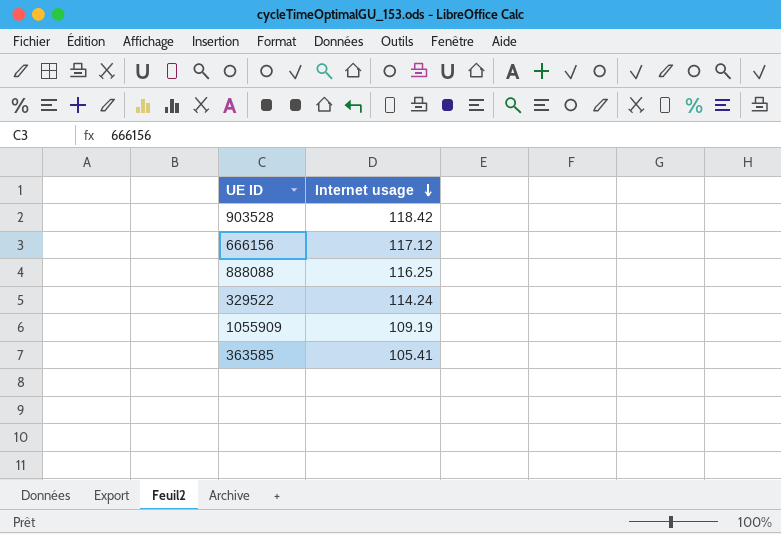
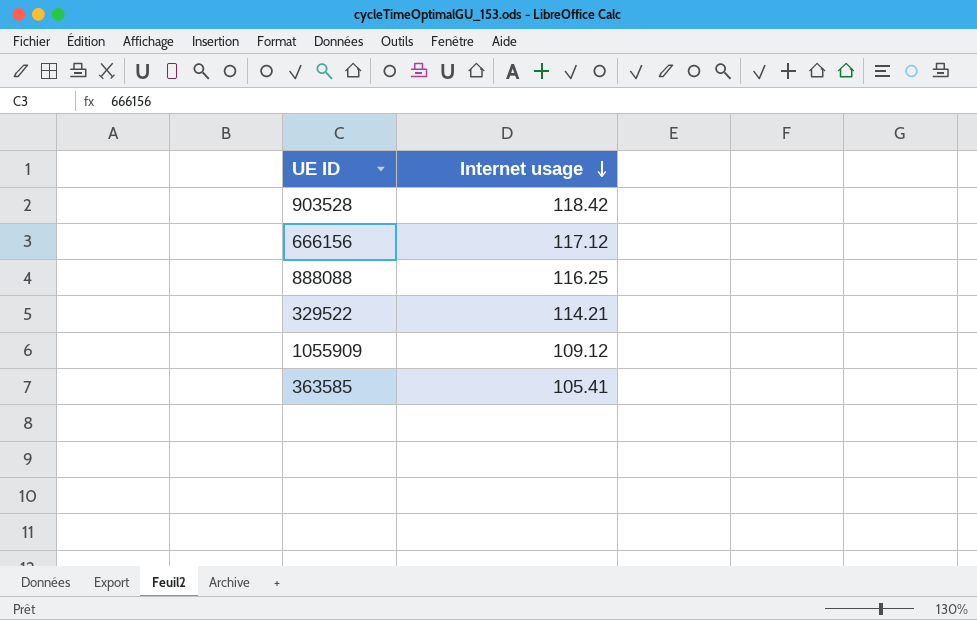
329522 | Internet usage: 114.24 -> 114.21
1055909 | Internet usage: 109.19 -> 109.12

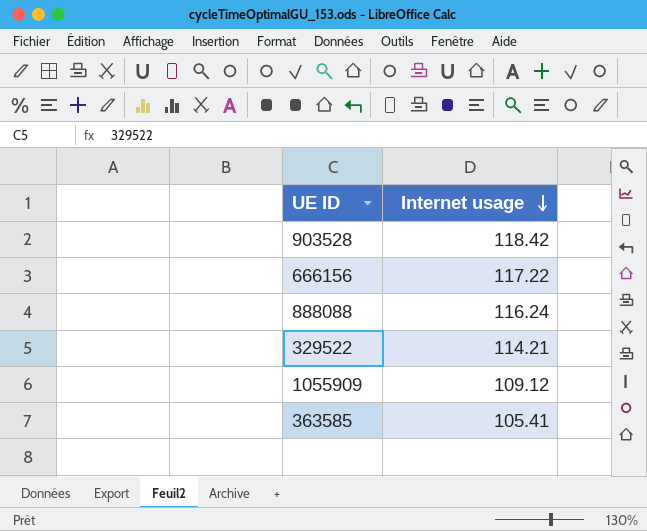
666156 | Internet usage: 117.12 -> 117.22
888088 | Internet usage: 116.25 -> 116.24

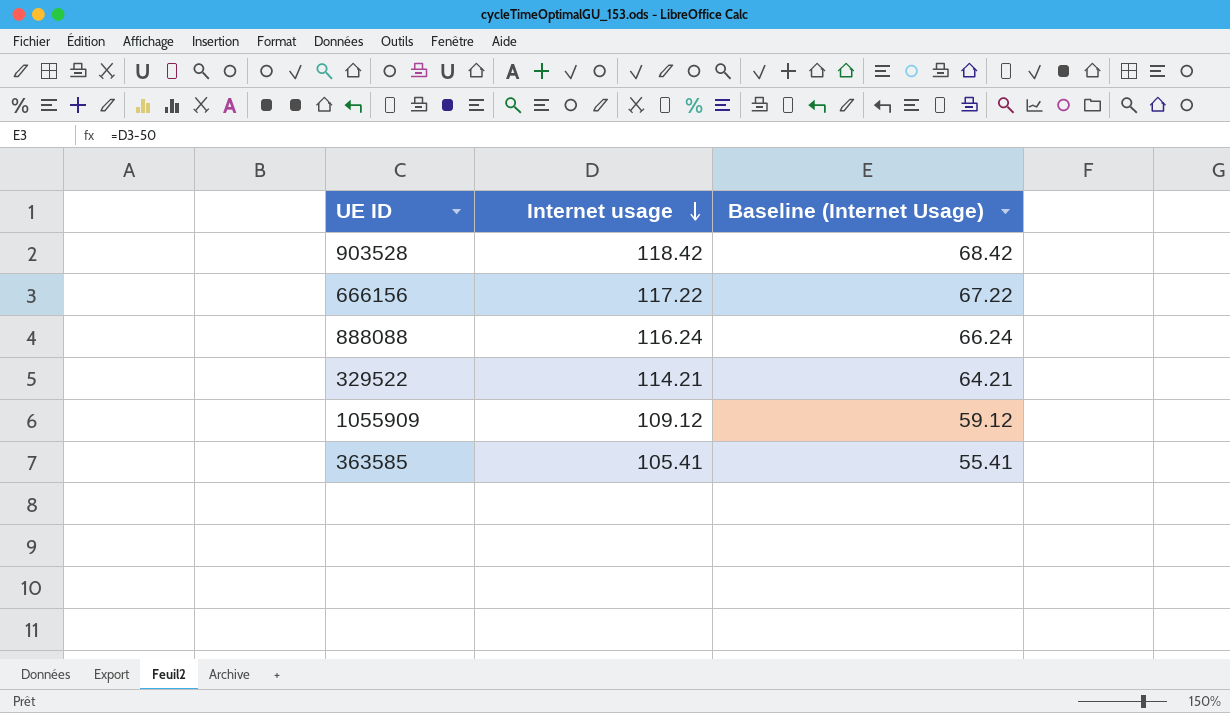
column Baseline (Internet Usage) | formula: none -> [Internet usage] - 50

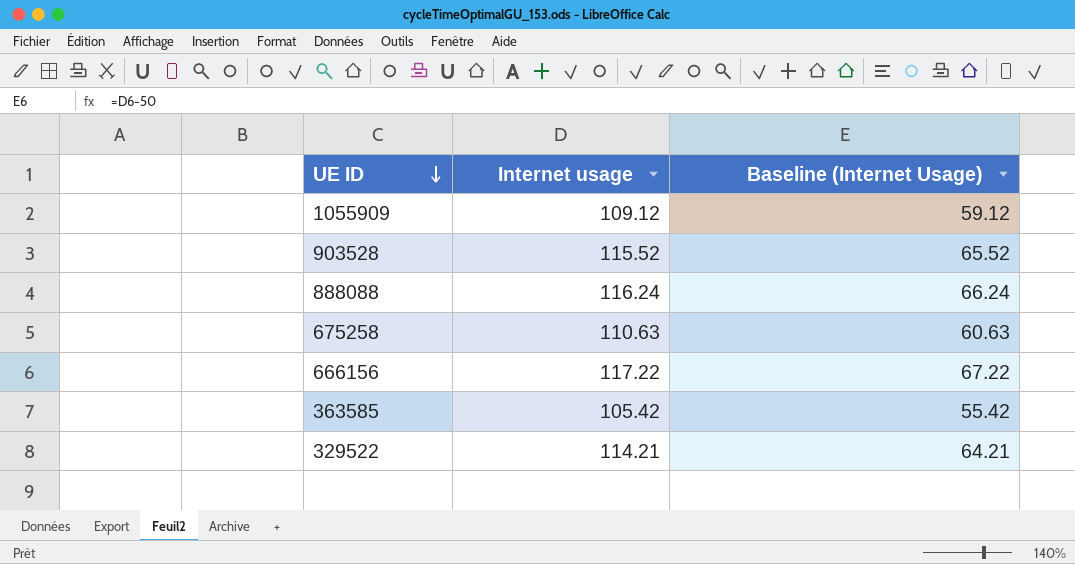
row order: Internet usage descending -> UE ID descending
903528 | Internet usage: 118.42 -> 115.52
903528 | Baseline (Internet Usage): 68.42 -> 65.52
row 675258: none -> 110.63 | 60.63
363585 | Internet usage: 105.41 -> 105.42
363585 | Baseline (Internet Usage): 55.41 -> 55.42

